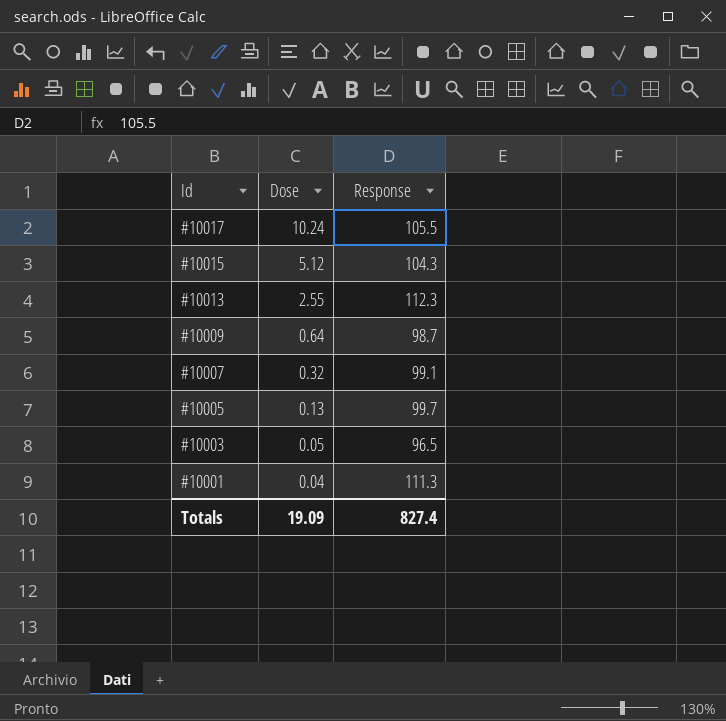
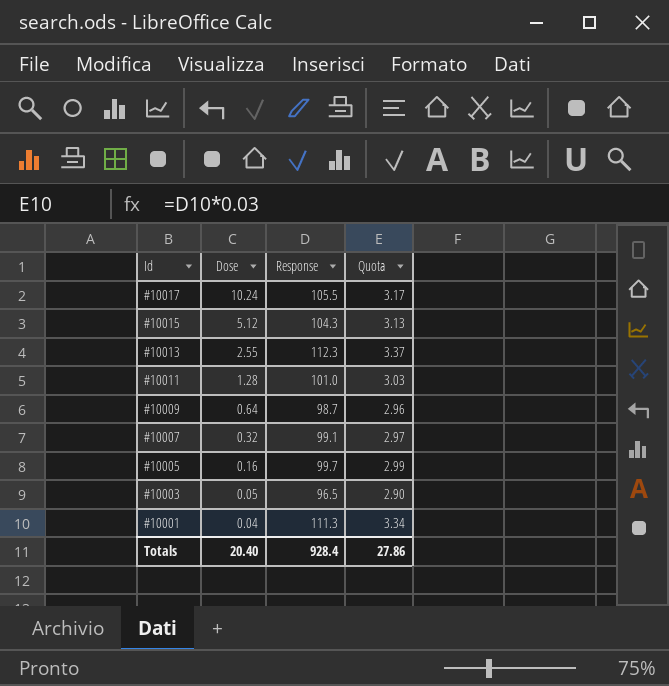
column Quota | formula: none -> [Response] * 0.03
row #10011: none -> 1.28 | 101.0 | 3.03
#10005 | Dose: 0.13 -> 0.16
Totals | Dose: 19.09 -> 20.40
Totals | Response: 827.4 -> 928.4

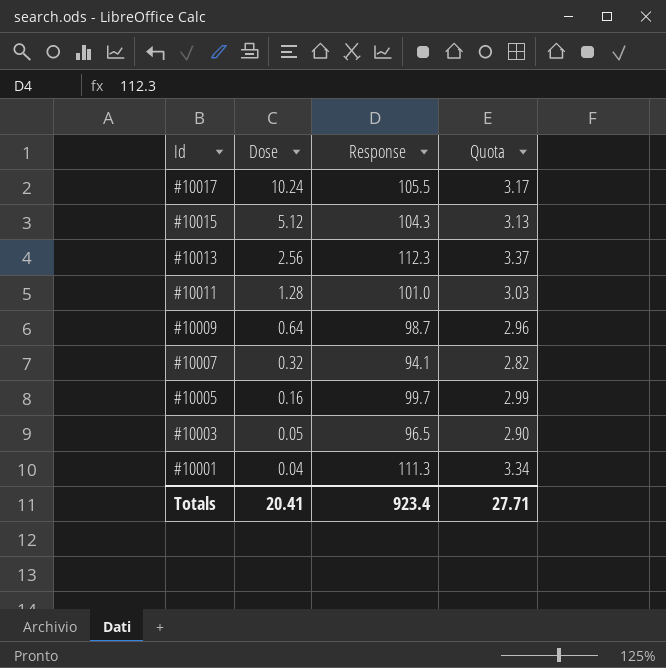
#10013 | Dose: 2.55 -> 2.56
#10007 | Response: 99.1 -> 94.1
#10007 | Quota: 2.97 -> 2.82
Totals | Dose: 20.40 -> 20.41
Totals | Response: 928.4 -> 923.4
Totals | Quota: 27.86 -> 27.71

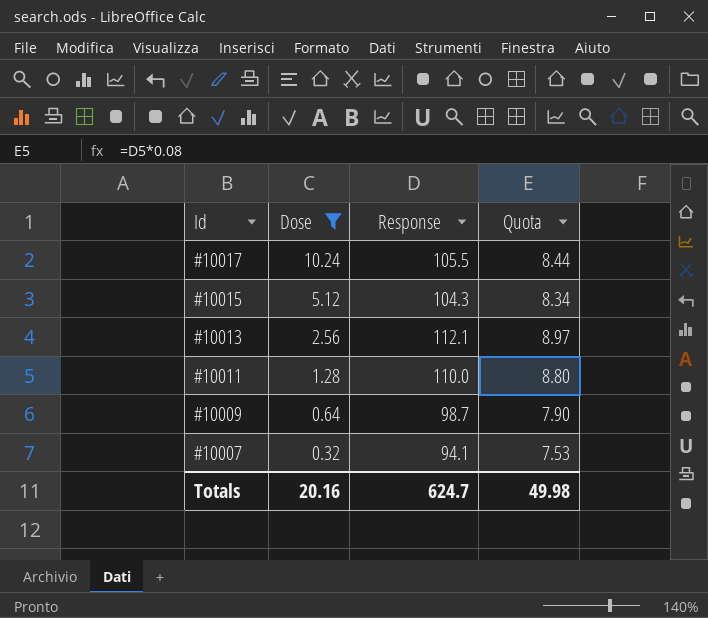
filter: none -> Dose >= 0.32
column Quota | formula: [Response] * 0.03 -> [Response] * 0.08
#10013 | Response: 112.3 -> 112.1
#10011 | Response: 101.0 -> 110.0
Totals | Dose: 20.41 -> 20.16
Totals | Response: 923.4 -> 624.7
Totals | Quota: 27.71 -> 49.98

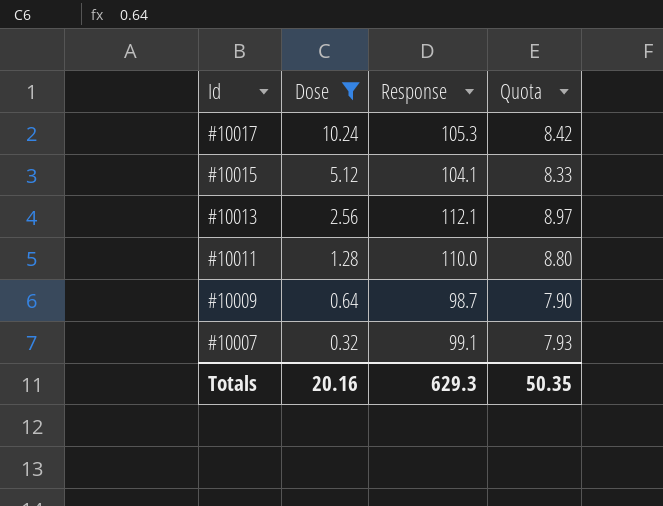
#10017 | Response: 105.5 -> 105.3
#10017 | Quota: 8.44 -> 8.42
#10015 | Response: 104.3 -> 104.1
#10015 | Quota: 8.34 -> 8.33
#10007 | Response: 94.1 -> 99.1
#10007 | Quota: 7.53 -> 7.93
Totals | Response: 624.7 -> 629.3
Totals | Quota: 49.98 -> 50.35

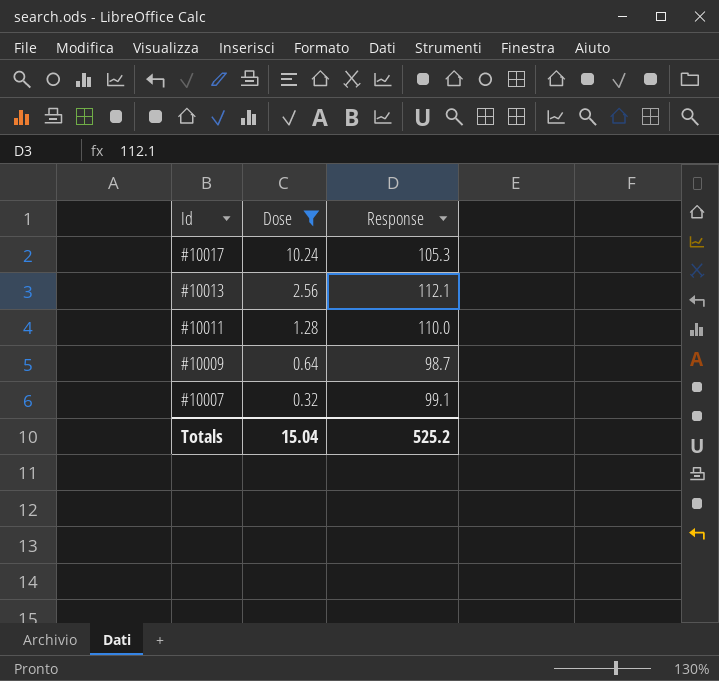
column Quota | formula: [Response] * 0.08 -> none
row #10015: 5.12 | 104.1 | 8.33 -> none
Totals | Dose: 20.16 -> 15.04
Totals | Response: 629.3 -> 525.2

